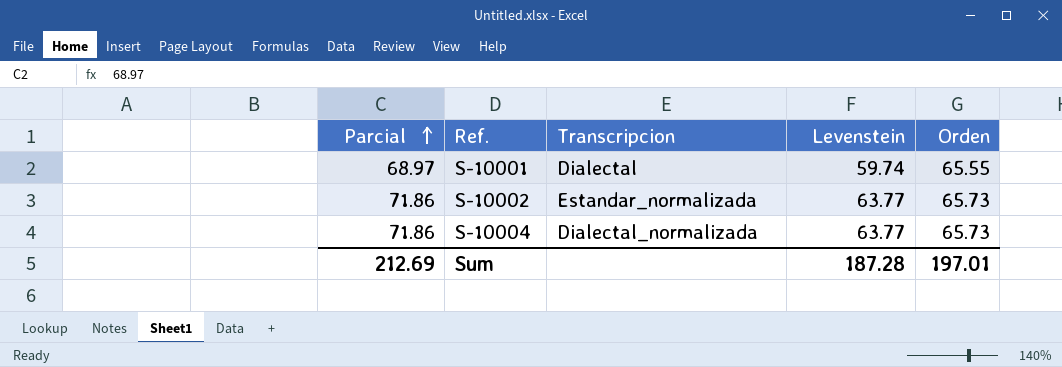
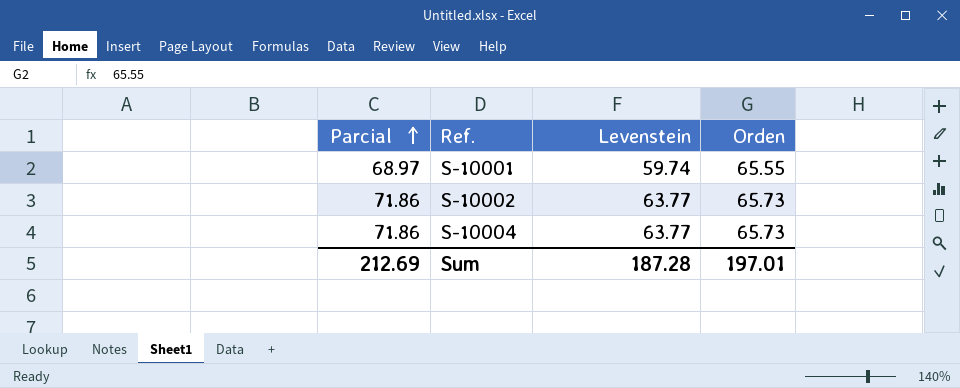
column Transcripcion | position: 3 -> none

